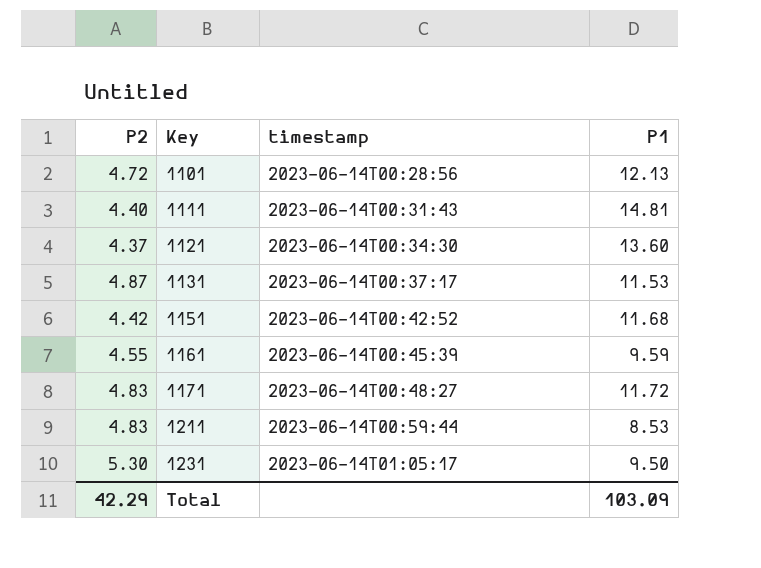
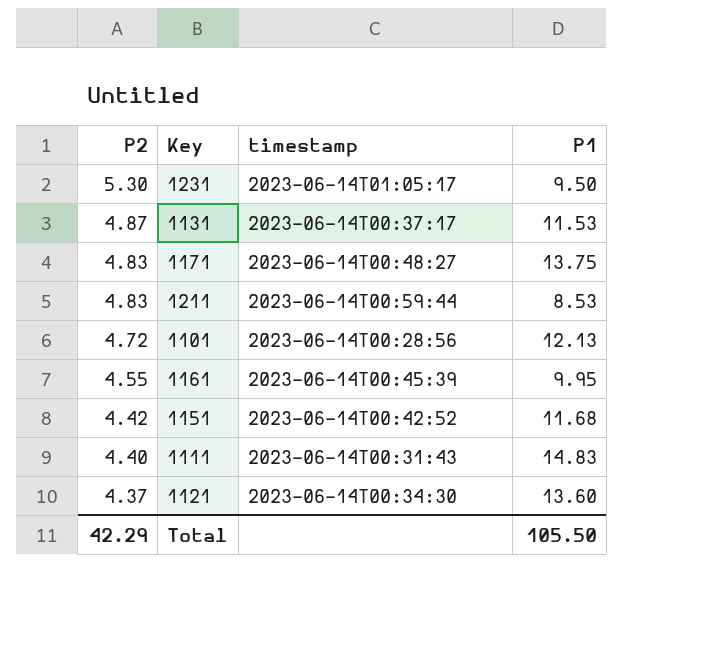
row order: Key ascending -> P2 descending
1171 | P1: 11.72 -> 13.75
1161 | P1: 9.59 -> 9.95
1111 | P1: 14.81 -> 14.83
Total | P1: 103.09 -> 105.50

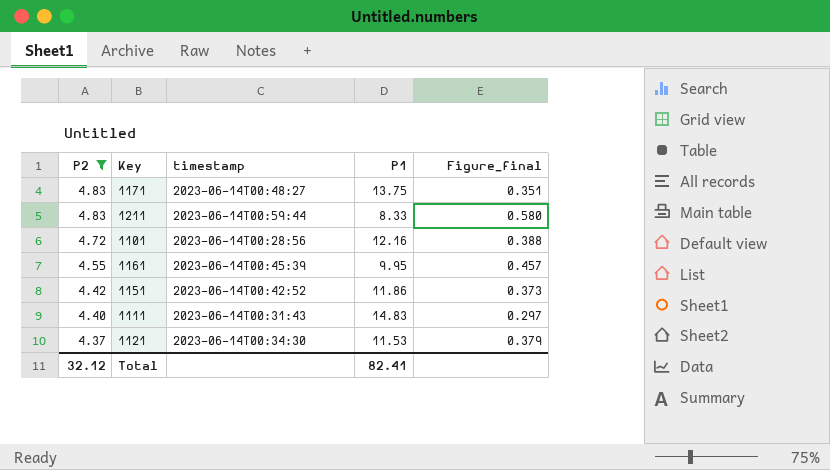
filter: none -> P2 <= 4.83
column Figure_final | formula: none -> [P2] / [P1]
1211 | P1: 8.53 -> 8.33
1101 | P1: 12.13 -> 12.16
1151 | P1: 11.68 -> 11.86
1121 | P1: 13.60 -> 11.53
Total | P2: 42.29 -> 32.12
Total | P1: 105.50 -> 82.41

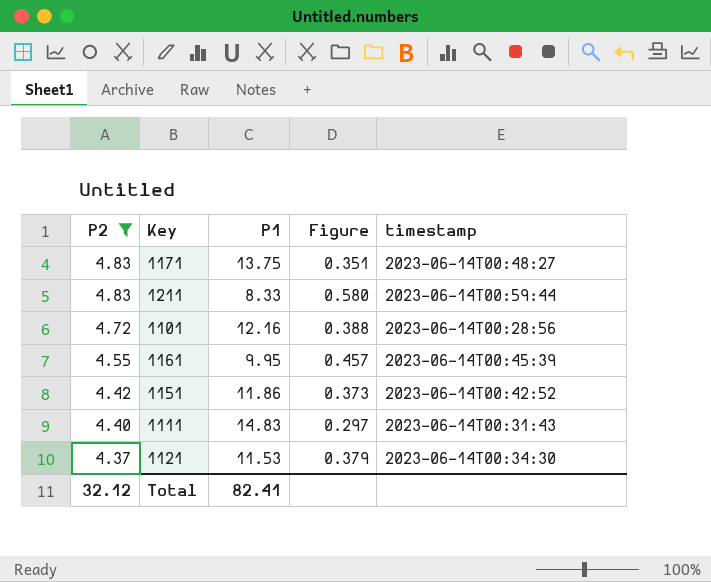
column name: Figure_final -> Figure
column timestamp | position: 3 -> 5

